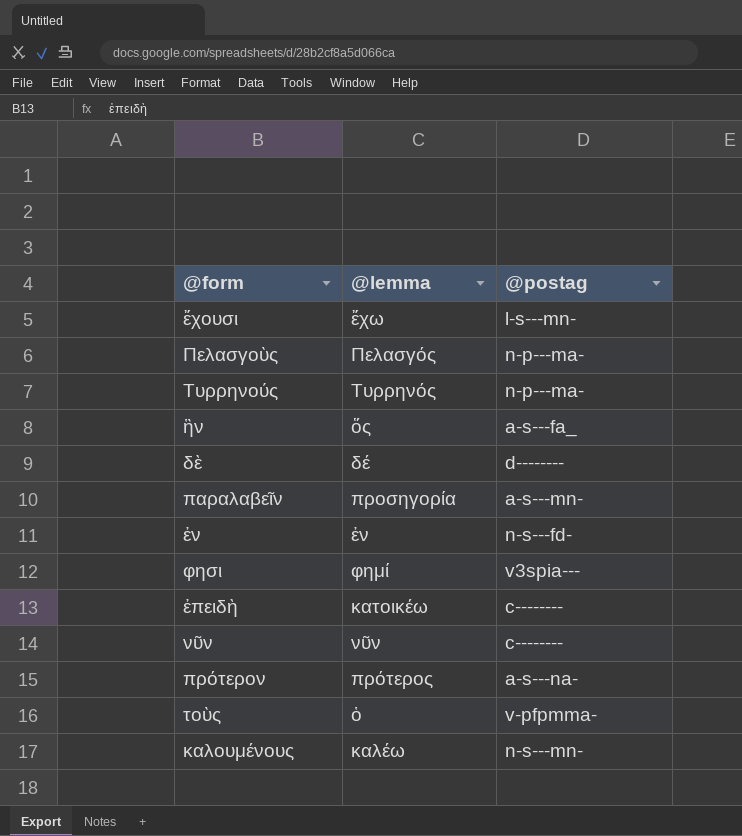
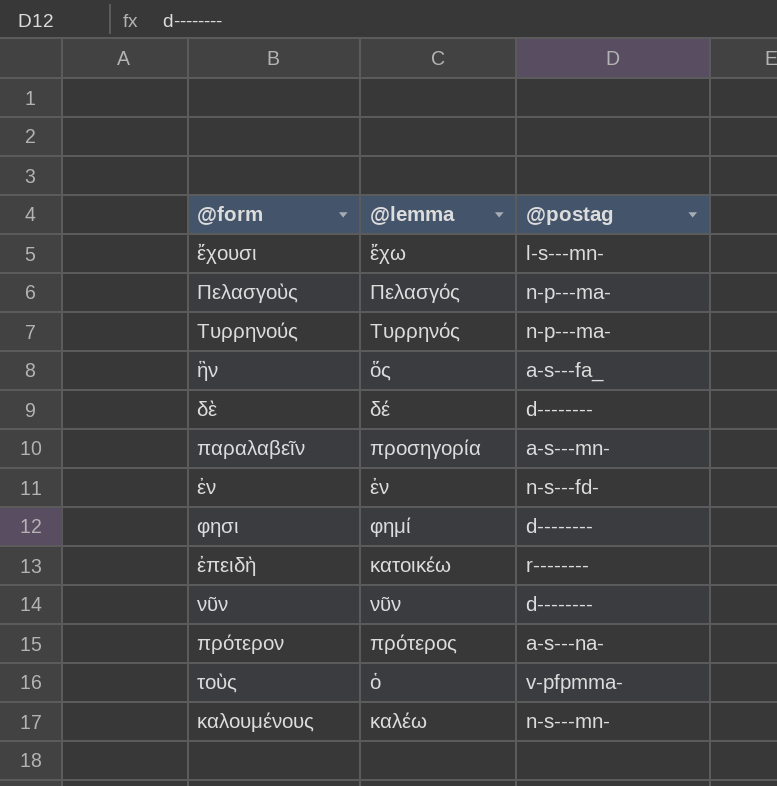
φησι | @postag: v3spia--- -> d--------
ἐπειδὴ | @postag: c-------- -> r--------
νῦν | @postag: c-------- -> d--------

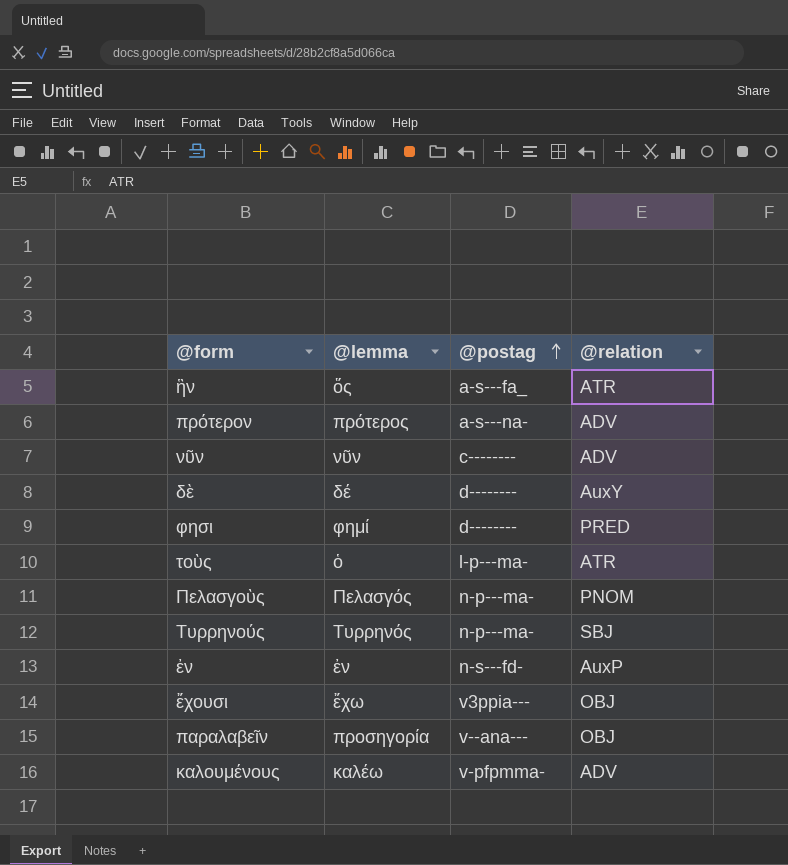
row order: none -> @postag ascending
column @relation | position: none -> 4
row ἐπειδὴ: κατοικέω | r-------- -> none
νῦν | @postag: d-------- -> c--------
τοὺς | @postag: v-pfpmma- -> l-p---ma-
ἔχουσι | @postag: l-s---mn- -> v3ppia---
παραλαβεῖν | @postag: a-s---mn- -> v--ana---
καλουμένους | @postag: n-s---mn- -> v-pfpmma-

